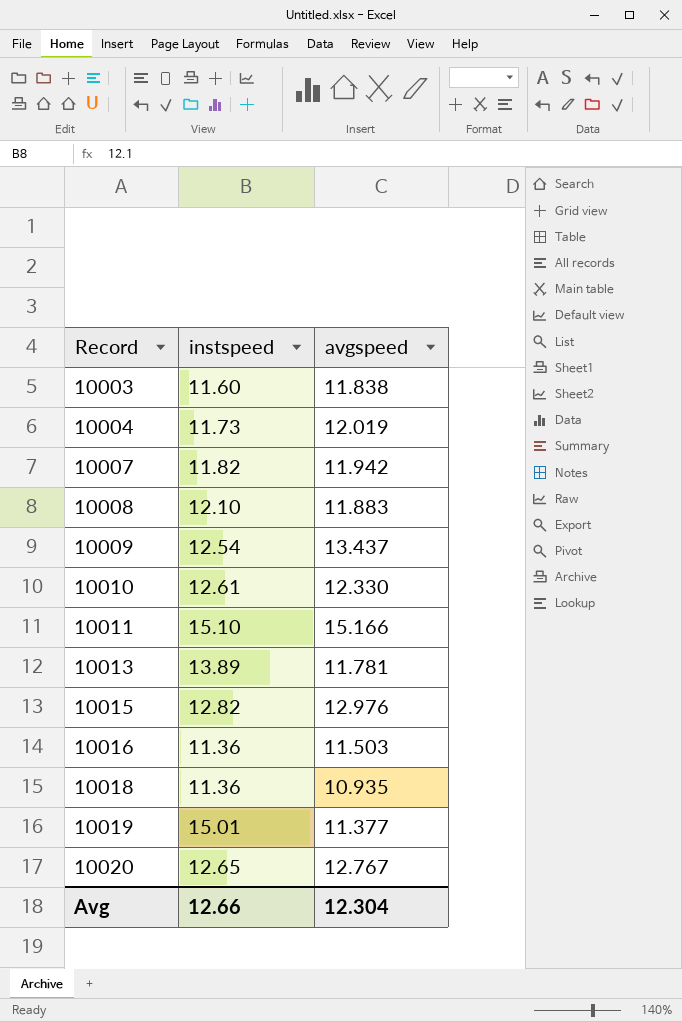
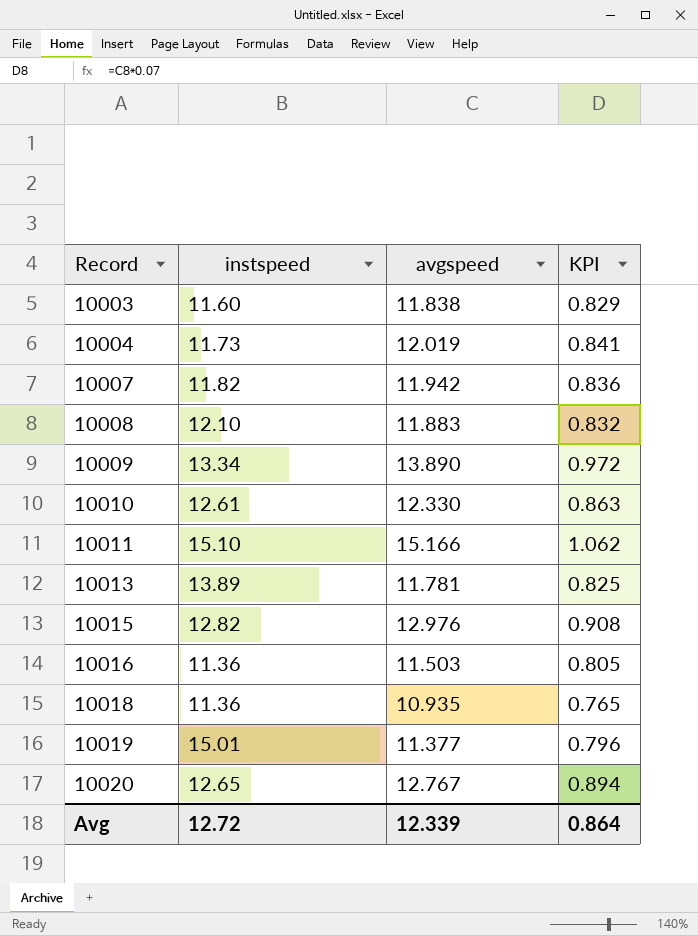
column KPI | formula: none -> [avgspeed] * 0.07
10009 | instspeed: 12.54 -> 13.34
10009 | avgspeed: 13.437 -> 13.890
Avg | instspeed: 12.66 -> 12.72
Avg | avgspeed: 12.304 -> 12.339

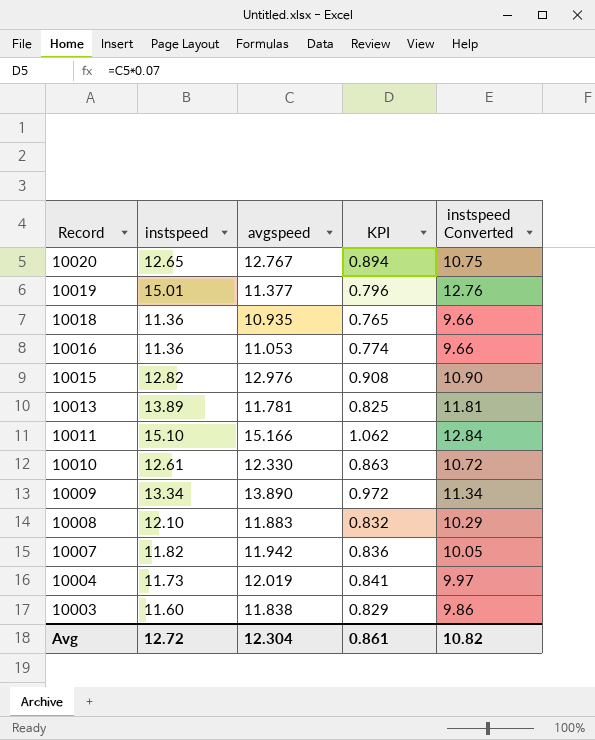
row order: Record ascending -> Record descending
column instspeed Converted | formula: none -> [instspeed] * 0.85
10016 | avgspeed: 11.503 -> 11.053
10016 | KPI: 0.805 -> 0.774
Avg | avgspeed: 12.339 -> 12.304
Avg | KPI: 0.864 -> 0.861

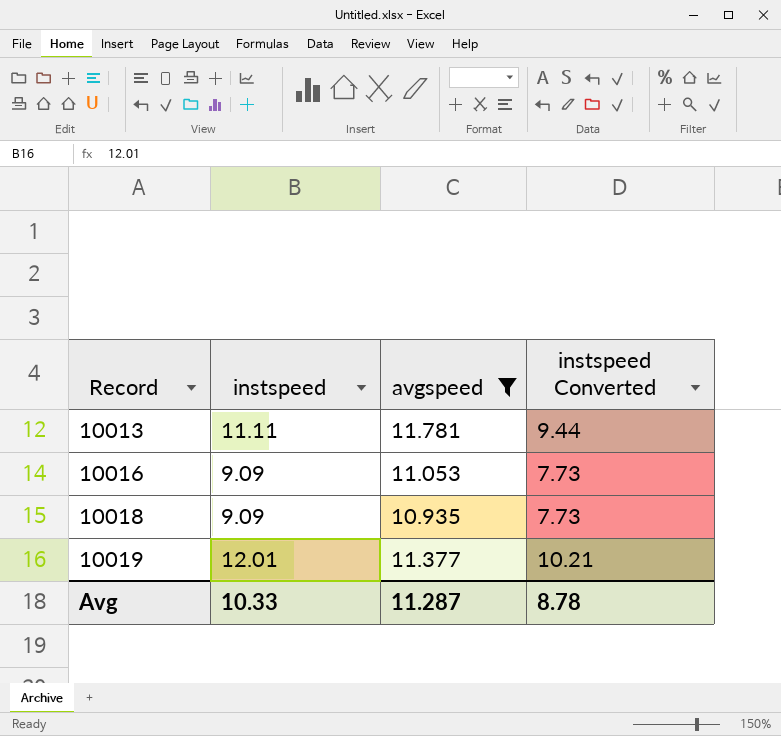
filter: none -> avgspeed <= 11.781
row order: Record descending -> Record ascending
column KPI | formula: [avgspeed] * 0.07 -> none
10013 | instspeed: 13.89 -> 11.11
10013 | instspeed Converted: 11.81 -> 9.44
10016 | instspeed: 11.36 -> 9.09
10016 | instspeed Converted: 9.66 -> 7.73
10018 | instspeed: 11.36 -> 9.09
10018 | instspeed Converted: 9.66 -> 7.73
10019 | instspeed: 15.01 -> 12.01
10019 | instspeed Converted: 12.76 -> 10.21
Avg | instspeed: 12.72 -> 10.33
Avg | avgspeed: 12.304 -> 11.287
Avg | instspeed Converted: 10.82 -> 8.78

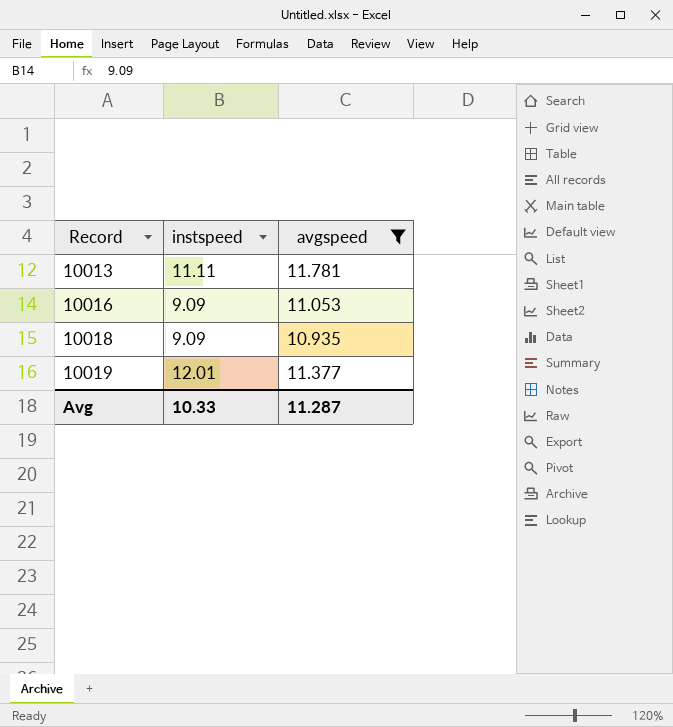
column instspeed Converted | formula: [instspeed] * 0.85 -> none

